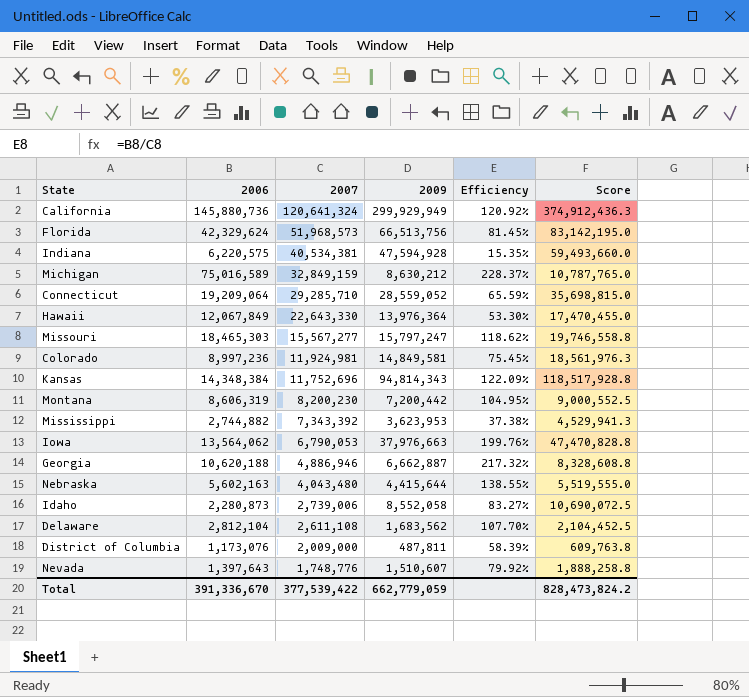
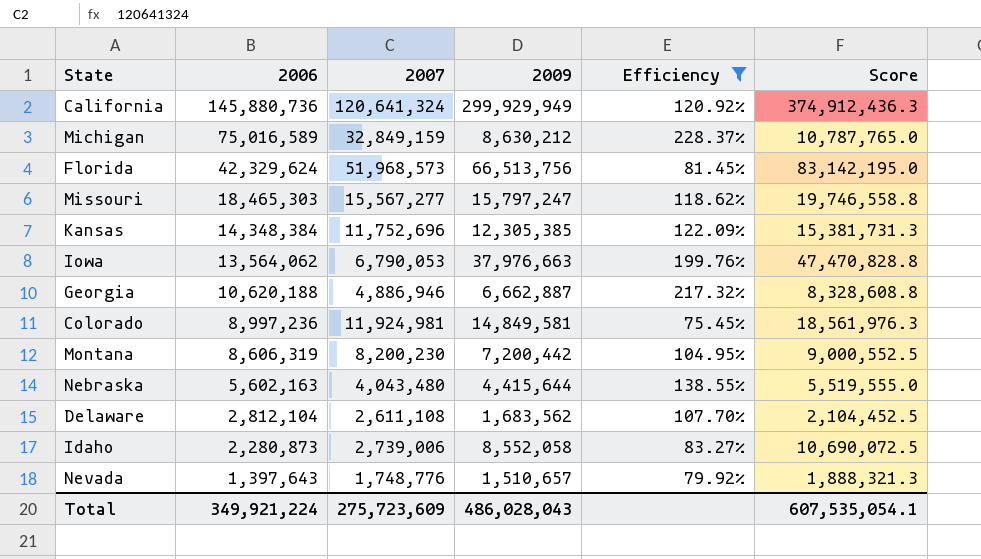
filter: none -> Efficiency >= 75.45%
row order: 2007 descending -> 2006 descending
Kansas | 2009: 94,814,343 -> 12,305,385
Kansas | Score: 118,517,928.8 -> 15,381,731.3
Nevada | 2009: 1,510,607 -> 1,510,657
Nevada | Score: 1,888,258.8 -> 1,888,321.3
Total | 2006: 391,336,670 -> 349,921,224
Total | 2007: 377,539,422 -> 275,723,609
Total | 2009: 662,779,059 -> 486,028,043
Total | Score: 828,473,824.2 -> 607,535,054.1

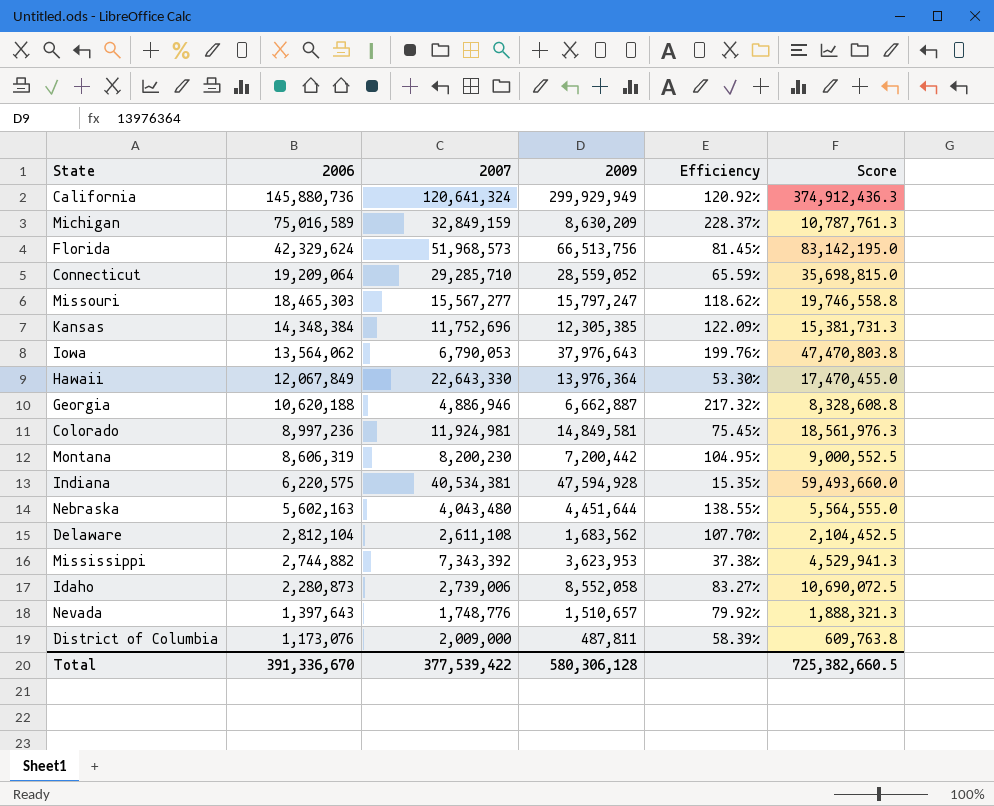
filter: Efficiency >= 75.45% -> none
Michigan | 2009: 8,630,212 -> 8,630,209
Michigan | Score: 10,787,765.0 -> 10,787,761.3
Iowa | 2009: 37,976,663 -> 37,976,643
Iowa | Score: 47,470,828.8 -> 47,470,803.8
Nebraska | 2009: 4,415,644 -> 4,451,644
Nebraska | Score: 5,519,555.0 -> 5,564,555.0
Total | 2006: 349,921,224 -> 391,336,670
Total | 2007: 275,723,609 -> 377,539,422
Total | 2009: 486,028,043 -> 580,306,128
Total | Score: 607,535,054.1 -> 725,382,660.5

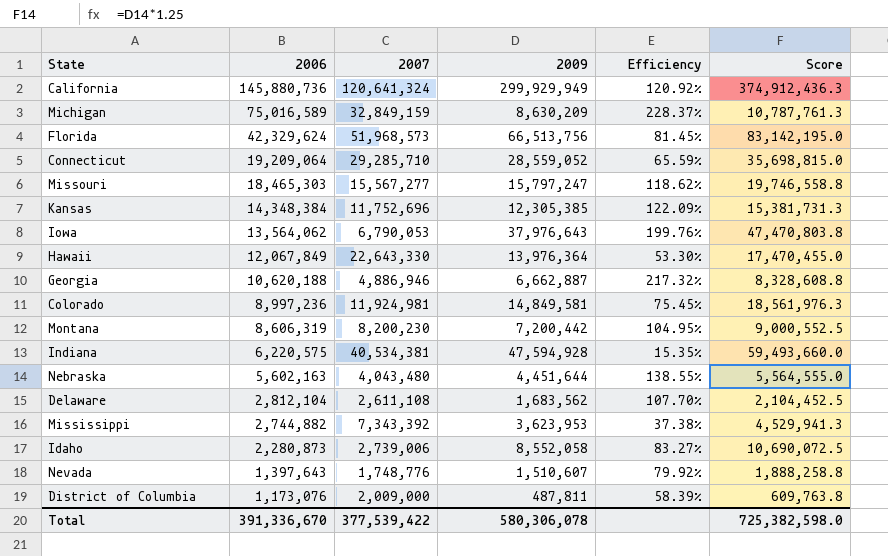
Nevada | 2009: 1,510,657 -> 1,510,607
Nevada | Score: 1,888,321.3 -> 1,888,258.8
Total | 2009: 580,306,128 -> 580,306,078
Total | Score: 725,382,660.5 -> 725,382,598.0

